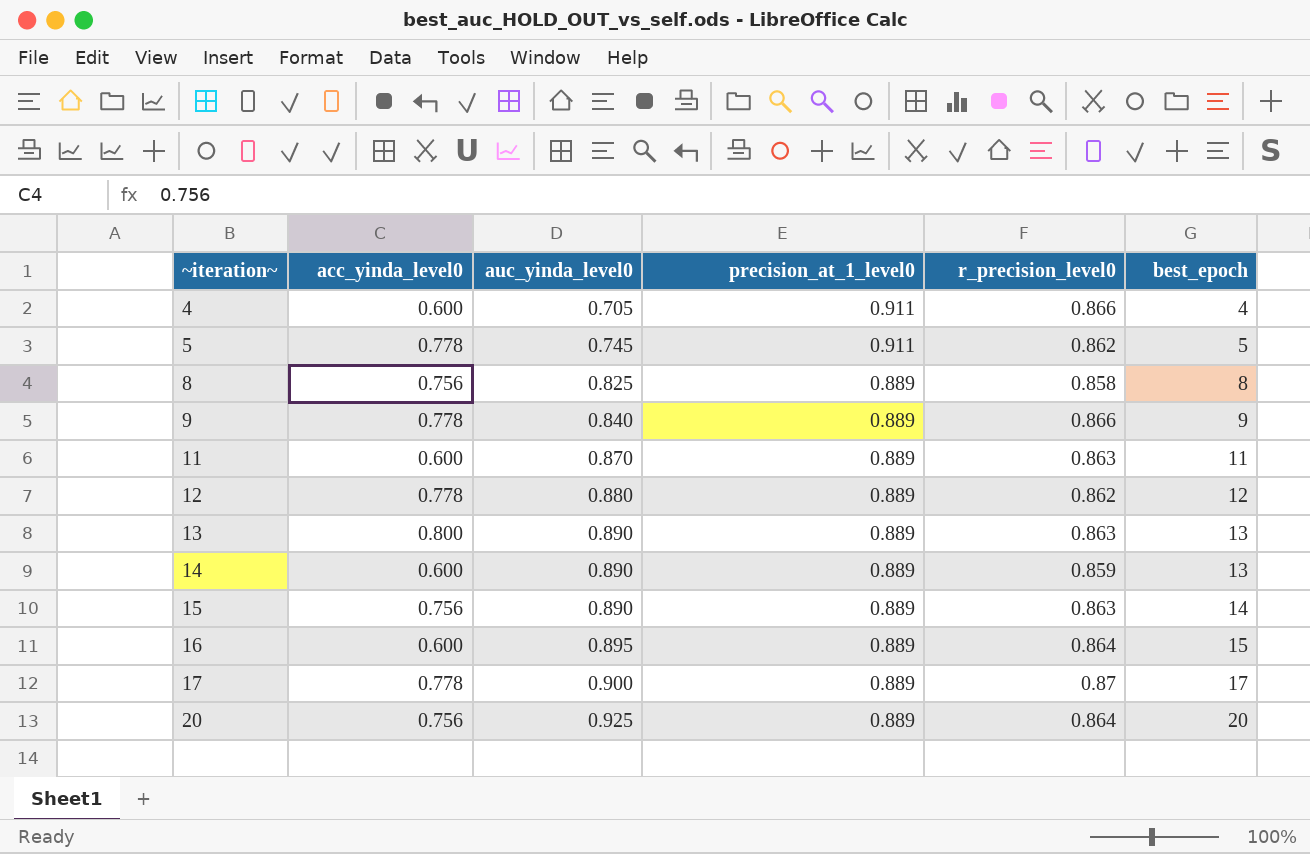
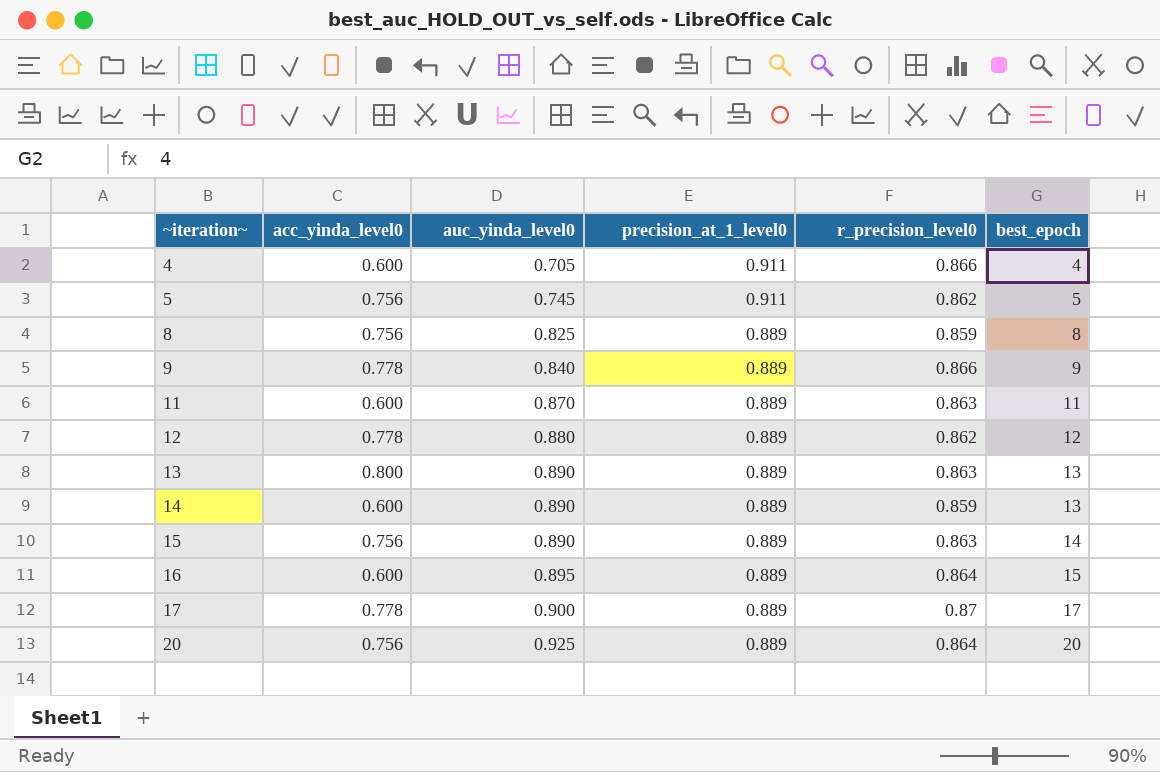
5 | acc_yinda_level0: 0.778 -> 0.756
8 | r_precision_level0: 0.858 -> 0.859

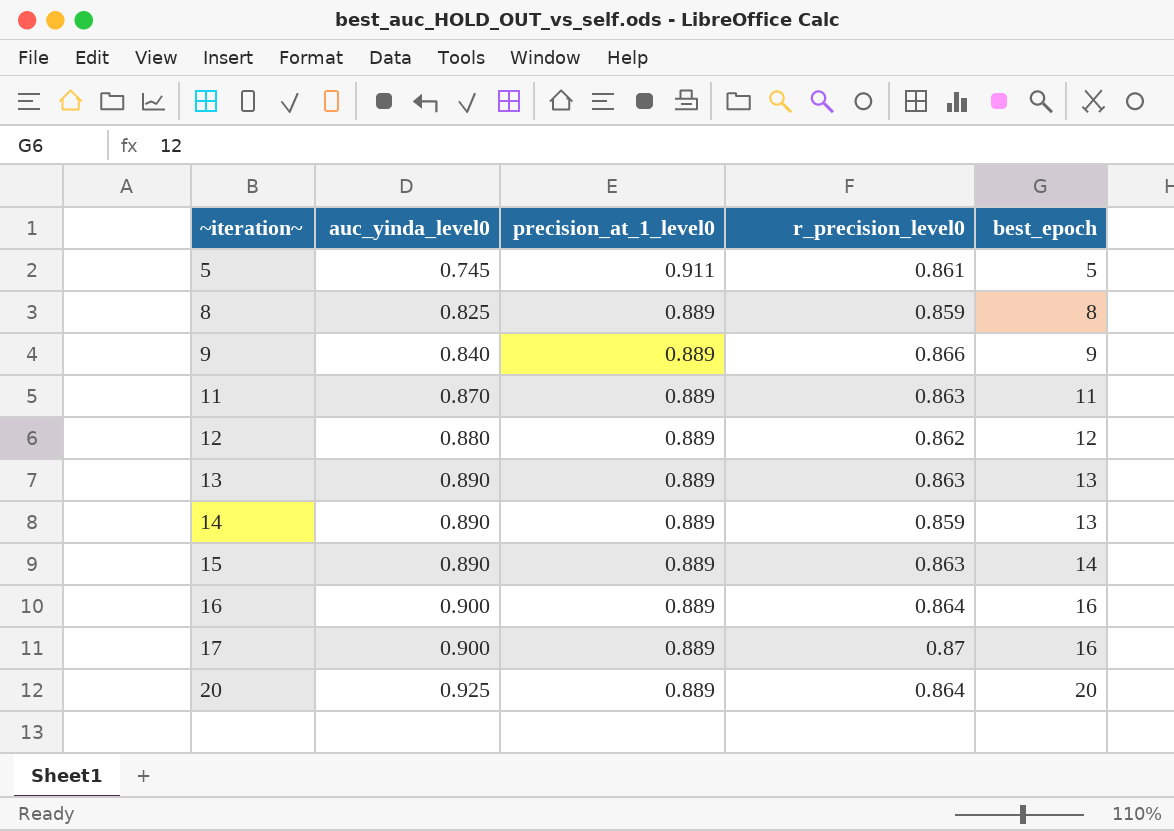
column acc_yinda_level0 | position: 2 -> none
row 4: 0.600 | 0.705 | 0.911 | 0.866 | 4 -> none
5 | r_precision_level0: 0.862 -> 0.861
16 | auc_yinda_level0: 0.895 -> 0.900
16 | best_epoch: 15 -> 16
17 | best_epoch: 17 -> 16

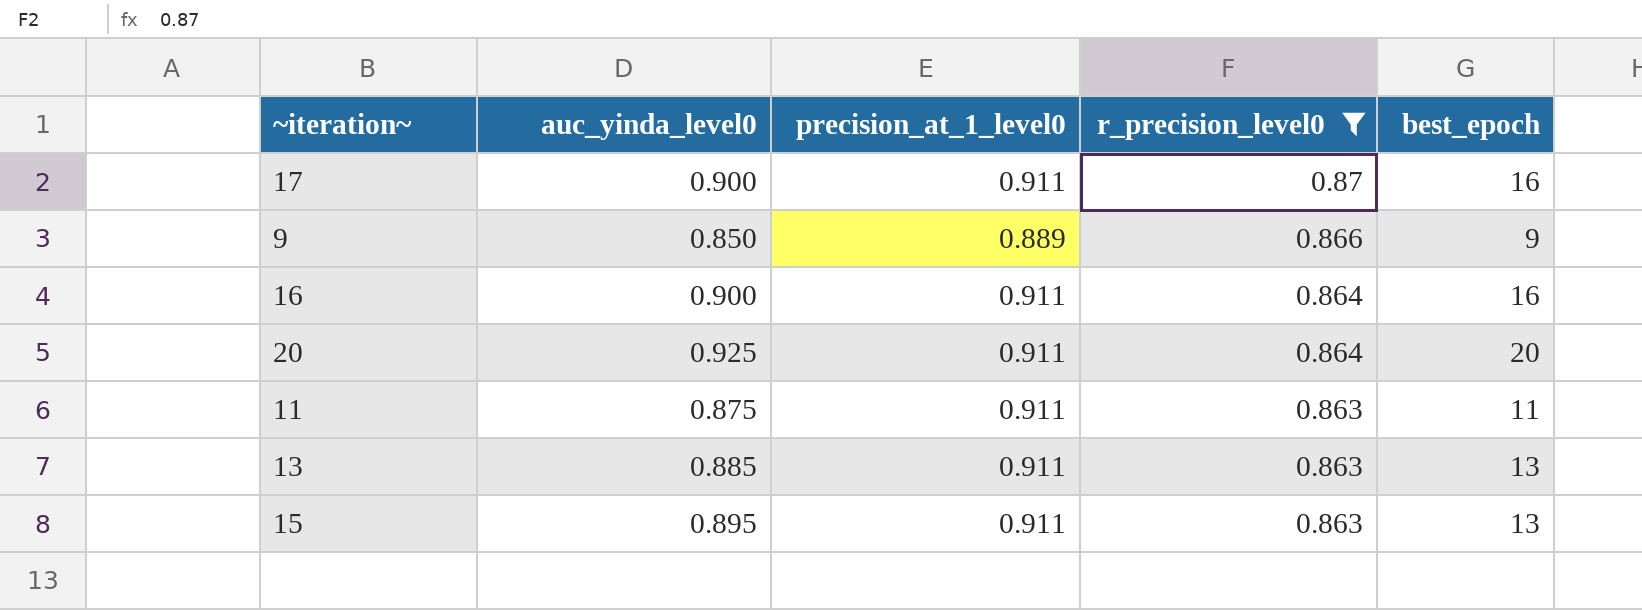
filter: none -> r_precision_level0 >= 0.863
row order: ~iteration~ ascending -> r_precision_level0 descending
17 | precision_at_1_level0: 0.889 -> 0.911
9 | auc_yinda_level0: 0.840 -> 0.850
16 | precision_at_1_level0: 0.889 -> 0.911
20 | precision_at_1_level0: 0.889 -> 0.911
11 | auc_yinda_level0: 0.870 -> 0.875
11 | precision_at_1_level0: 0.889 -> 0.911
13 | auc_yinda_level0: 0.890 -> 0.885
13 | precision_at_1_level0: 0.889 -> 0.911
15 | auc_yinda_level0: 0.890 -> 0.895
15 | precision_at_1_level0: 0.889 -> 0.911
15 | best_epoch: 14 -> 13

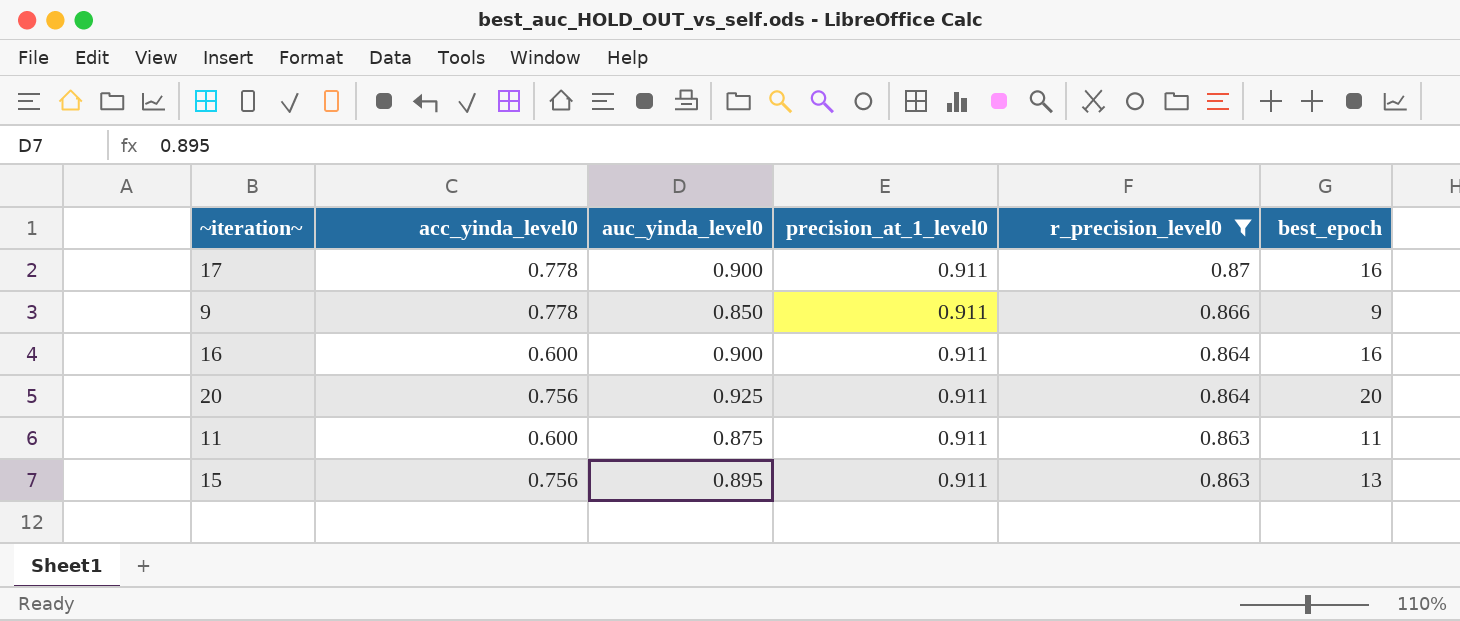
column acc_yinda_level0 | position: none -> 2
row 13: 0.885 | 0.911 | 0.863 | 13 -> none
9 | precision_at_1_level0: 0.889 -> 0.911

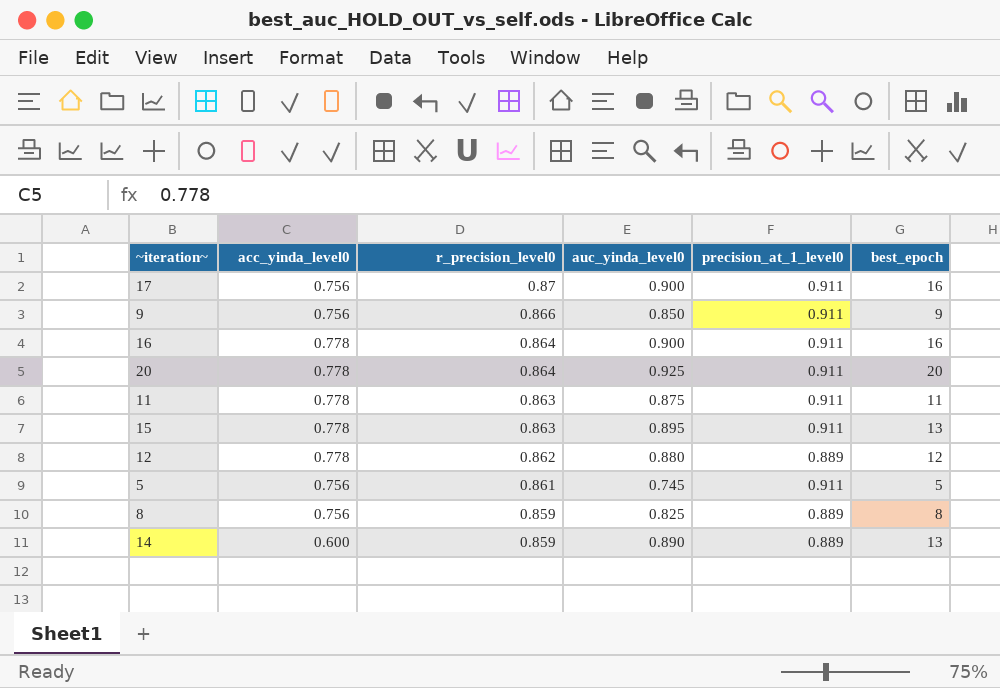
filter: r_precision_level0 >= 0.863 -> none
column r_precision_level0 | position: 5 -> 3
17 | acc_yinda_level0: 0.778 -> 0.756
9 | acc_yinda_level0: 0.778 -> 0.756
16 | acc_yinda_level0: 0.600 -> 0.778
20 | acc_yinda_level0: 0.756 -> 0.778
11 | acc_yinda_level0: 0.600 -> 0.778
15 | acc_yinda_level0: 0.756 -> 0.778

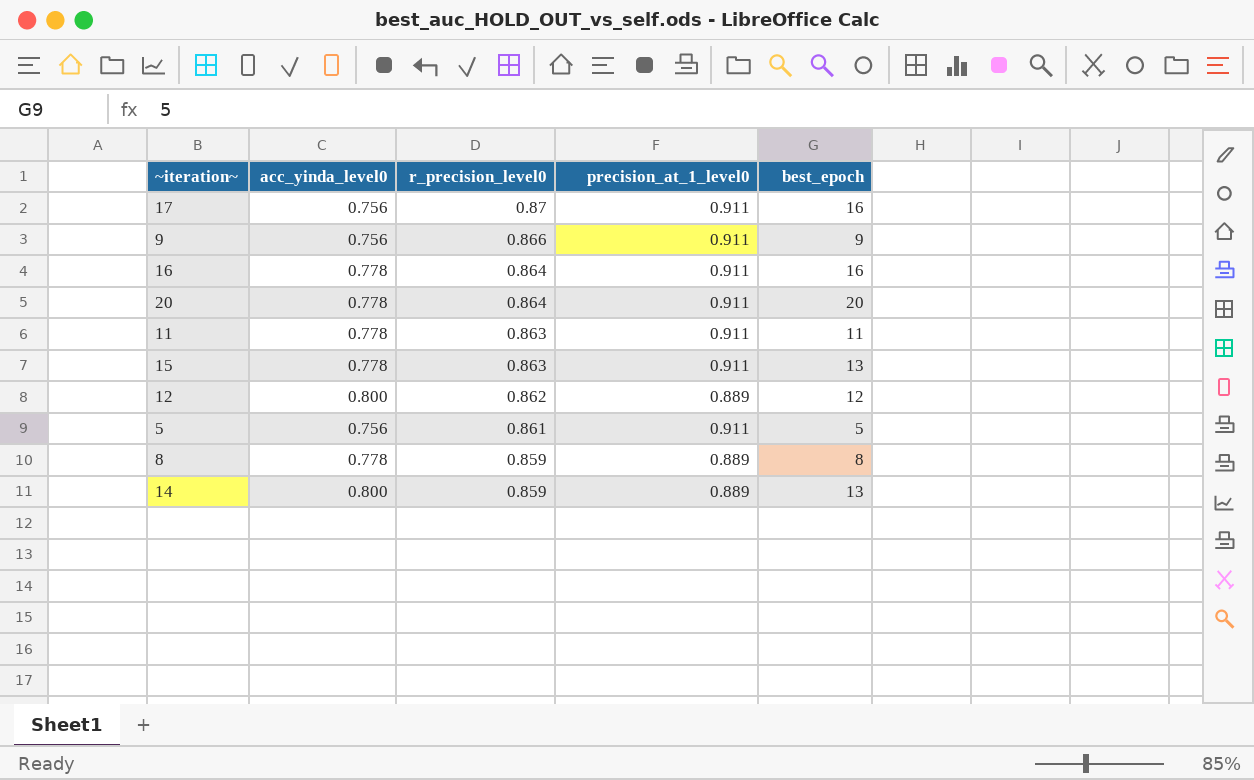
column auc_yinda_level0 | position: 4 -> none
12 | acc_yinda_level0: 0.778 -> 0.800
8 | acc_yinda_level0: 0.756 -> 0.778
14 | acc_yinda_level0: 0.600 -> 0.800

